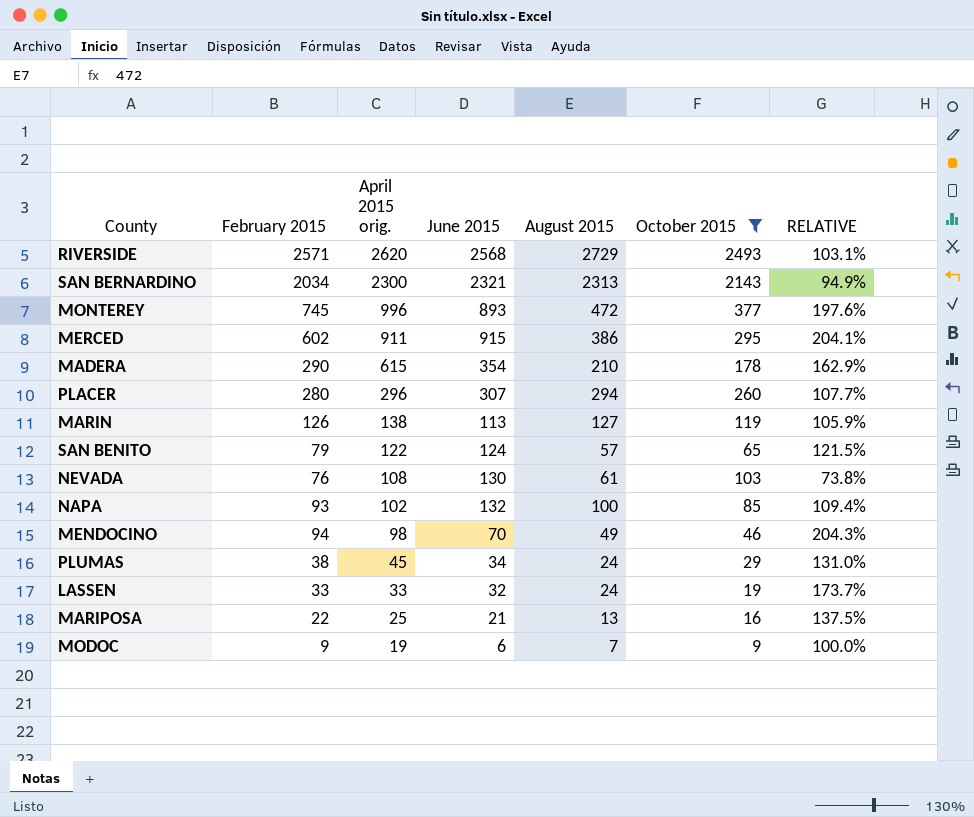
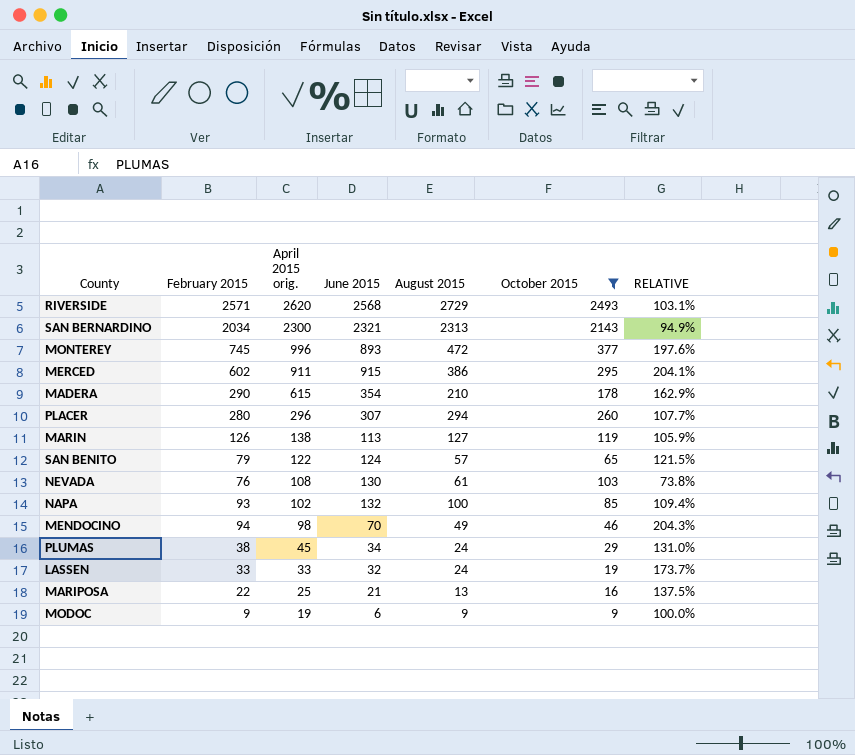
MODOC | August 2015: 7 -> 9

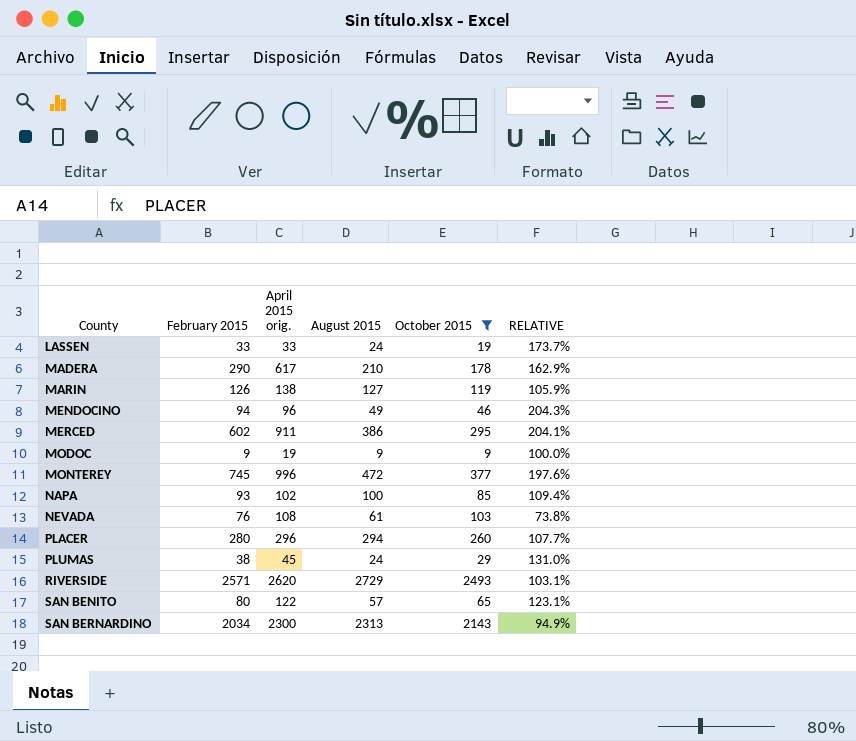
row order: April 2015 orig. descending -> County ascending
column June 2015 | position: 4 -> none
row MARIPOSA: 22 | 25 | 21 | 13 | 16 | 137.5% -> none
MADERA | April 2015 orig.: 615 -> 617
MENDOCINO | April 2015 orig.: 98 -> 96
SAN BENITO | February 2015: 79 -> 80
SAN BENITO | RELATIVE: 121.5% -> 123.1%

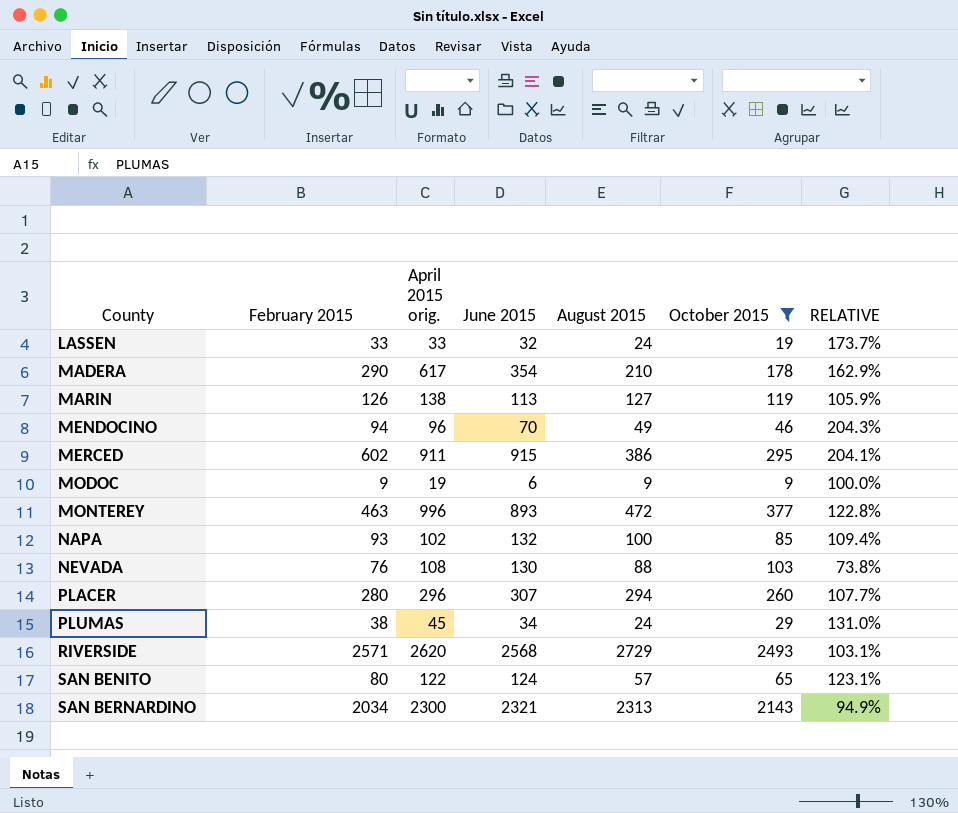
column June 2015 | position: none -> 4
MONTEREY | February 2015: 745 -> 463
MONTEREY | RELATIVE: 197.6% -> 122.8%
NEVADA | August 2015: 61 -> 88

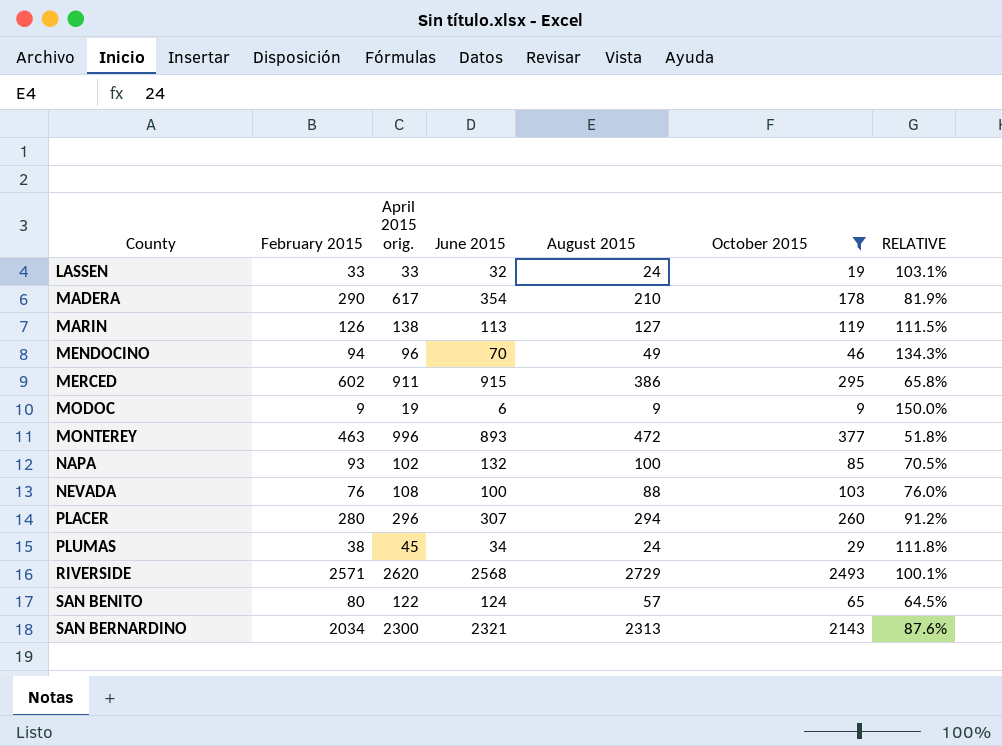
column RELATIVE | formula: [February 2015] / [October 2015] -> [February 2015] / [June 2015]
NEVADA | June 2015: 130 -> 100

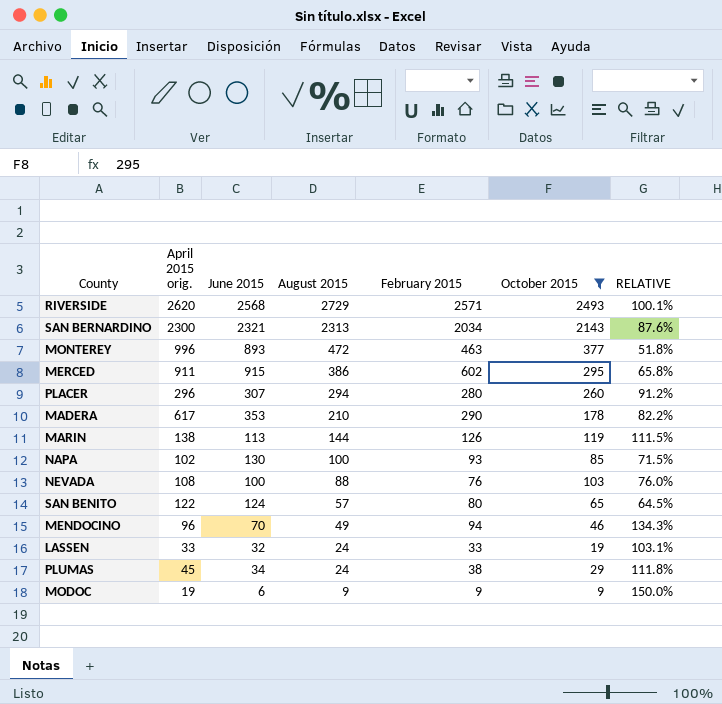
row order: County ascending -> August 2015 descending
column February 2015 | position: 2 -> 5
MADERA | June 2015: 354 -> 353
MADERA | RELATIVE: 81.9% -> 82.2%
MARIN | August 2015: 127 -> 144
NAPA | June 2015: 132 -> 130
NAPA | RELATIVE: 70.5% -> 71.5%

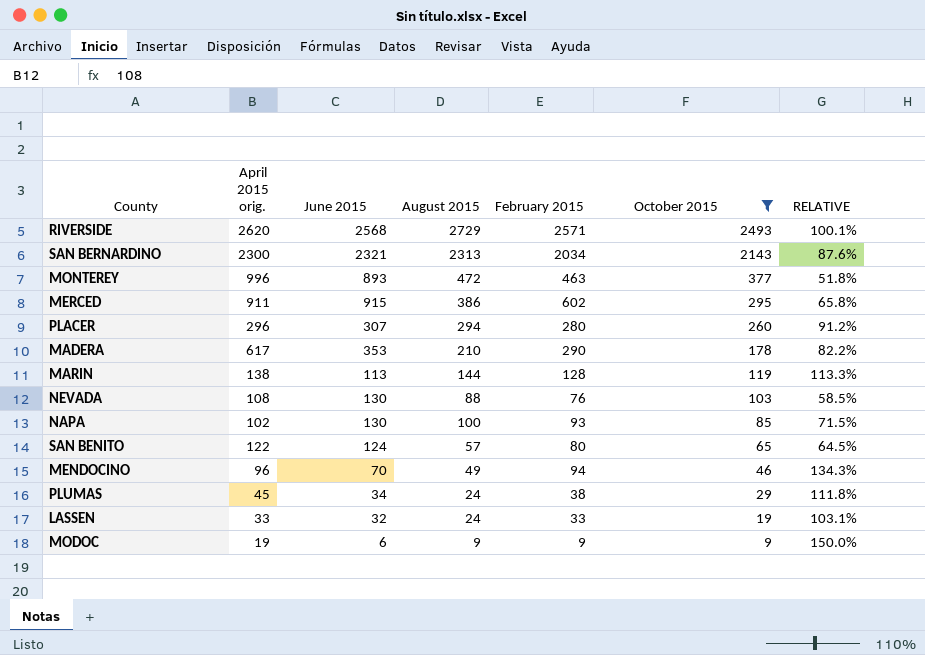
row order: August 2015 descending -> October 2015 descending
MARIN | February 2015: 126 -> 128
MARIN | RELATIVE: 111.5% -> 113.3%
NEVADA | June 2015: 100 -> 130
NEVADA | RELATIVE: 76.0% -> 58.5%

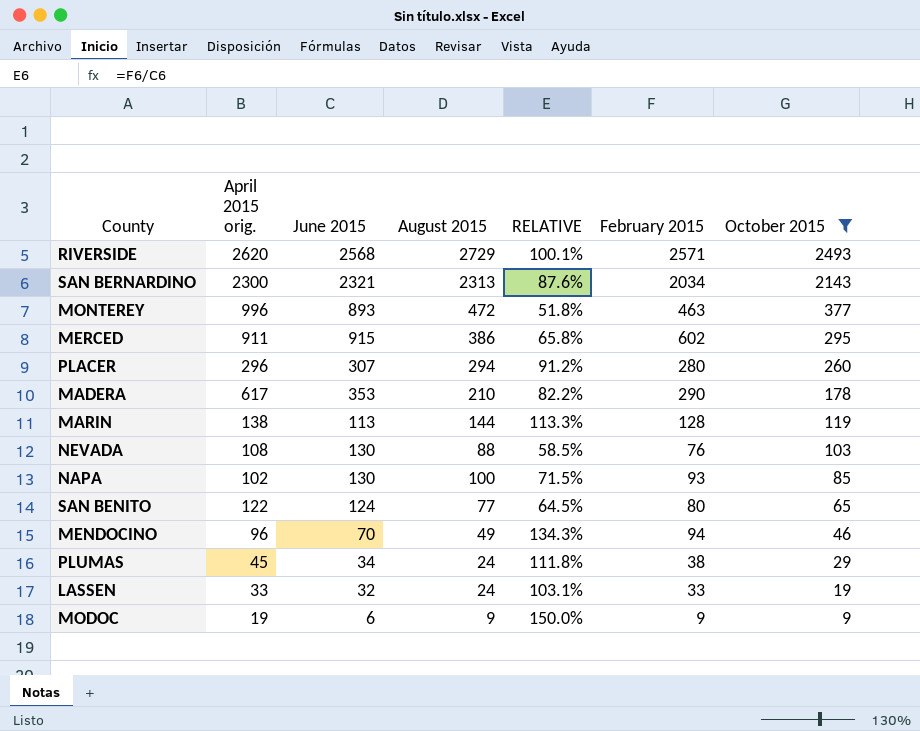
column RELATIVE | position: 7 -> 5
SAN BENITO | August 2015: 57 -> 77

